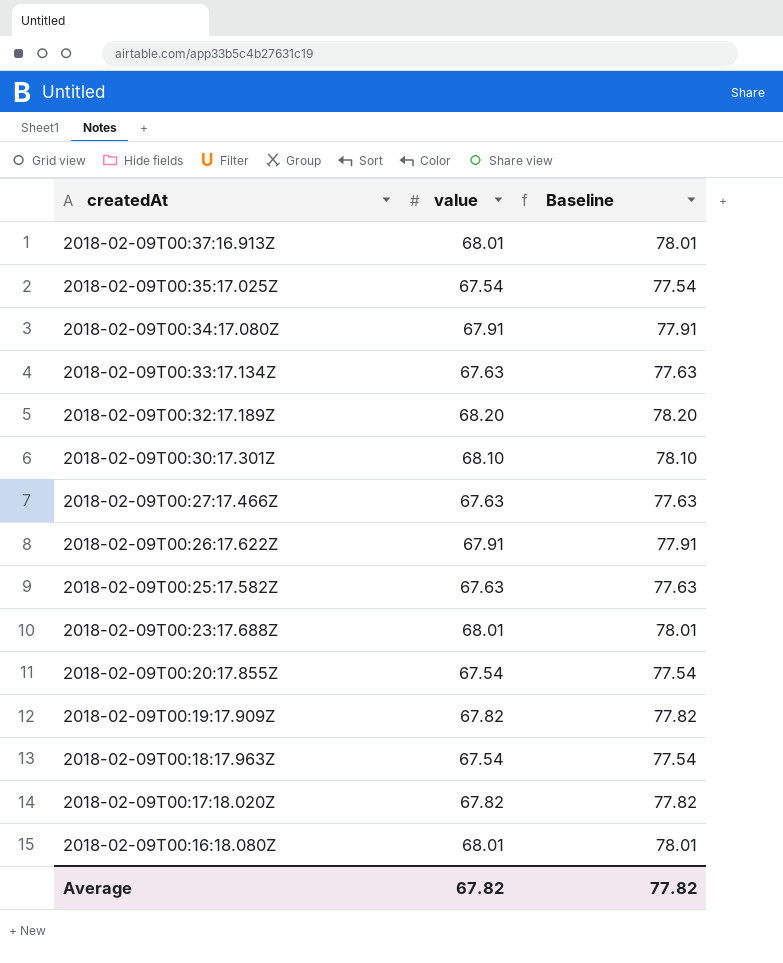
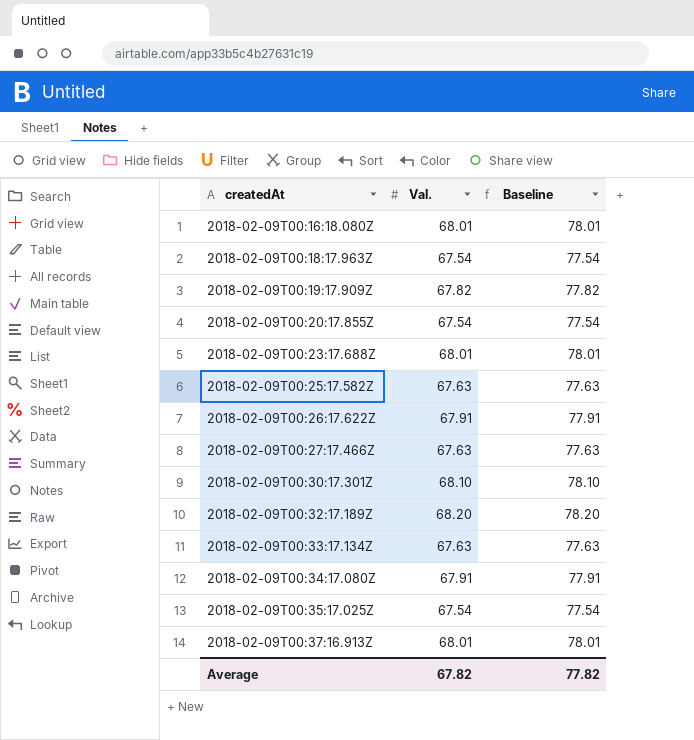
row order: createdAt descending -> createdAt ascending
column name: value -> Val.
row 2018-02-09T00:17:18.020Z: 67.82 | 77.82 -> none

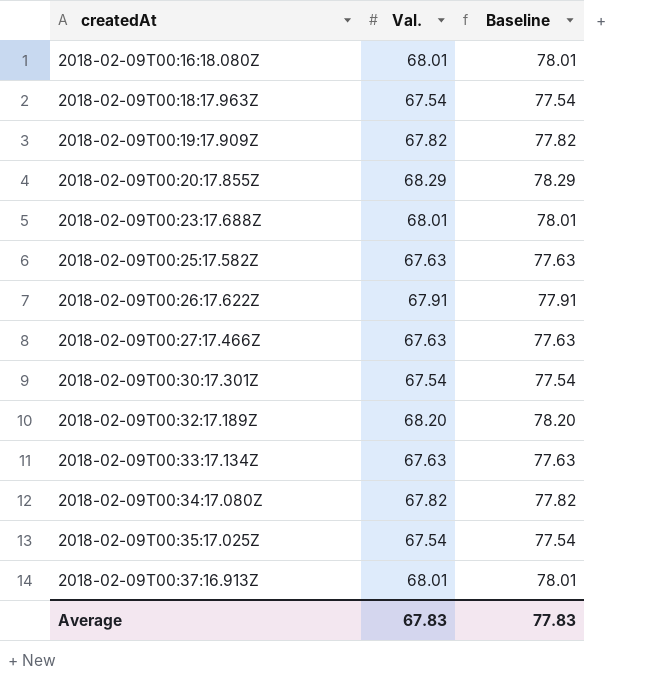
2018-02-09T00:20:17.855Z | Val.: 67.54 -> 68.29
2018-02-09T00:20:17.855Z | Baseline: 77.54 -> 78.29
2018-02-09T00:30:17.301Z | Val.: 68.10 -> 67.54
2018-02-09T00:30:17.301Z | Baseline: 78.10 -> 77.54
2018-02-09T00:34:17.080Z | Val.: 67.91 -> 67.82
2018-02-09T00:34:17.080Z | Baseline: 77.91 -> 77.82
Average | Val.: 67.82 -> 67.83
Average | Baseline: 77.82 -> 77.83

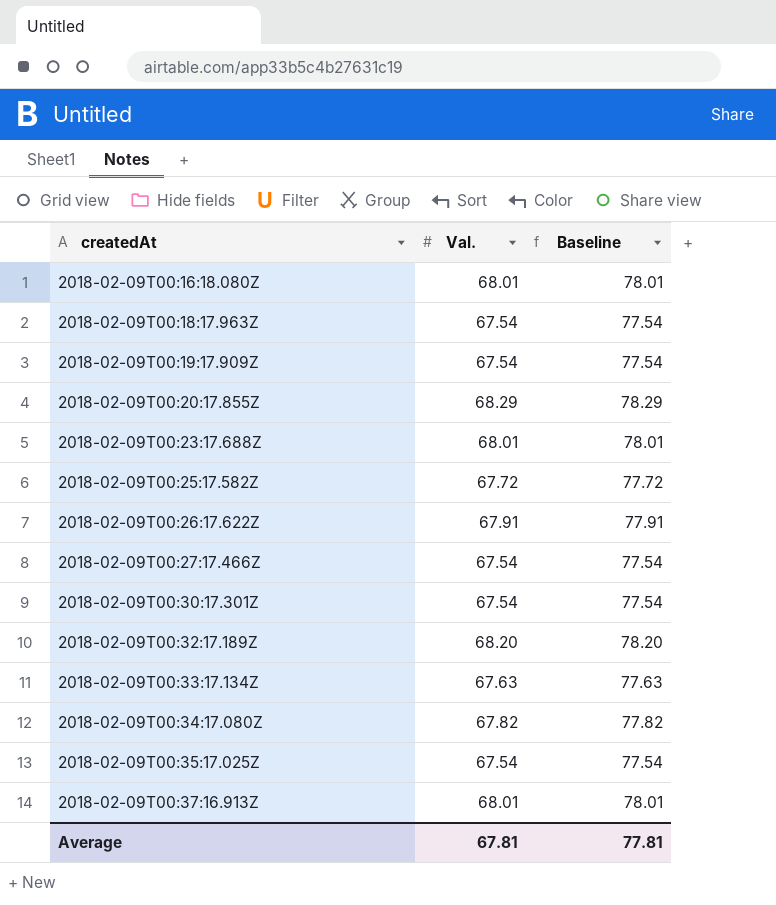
2018-02-09T00:19:17.909Z | Val.: 67.82 -> 67.54
2018-02-09T00:19:17.909Z | Baseline: 77.82 -> 77.54
2018-02-09T00:25:17.582Z | Val.: 67.63 -> 67.72
2018-02-09T00:25:17.582Z | Baseline: 77.63 -> 77.72
2018-02-09T00:27:17.466Z | Val.: 67.63 -> 67.54
2018-02-09T00:27:17.466Z | Baseline: 77.63 -> 77.54
Average | Val.: 67.83 -> 67.81
Average | Baseline: 77.83 -> 77.81

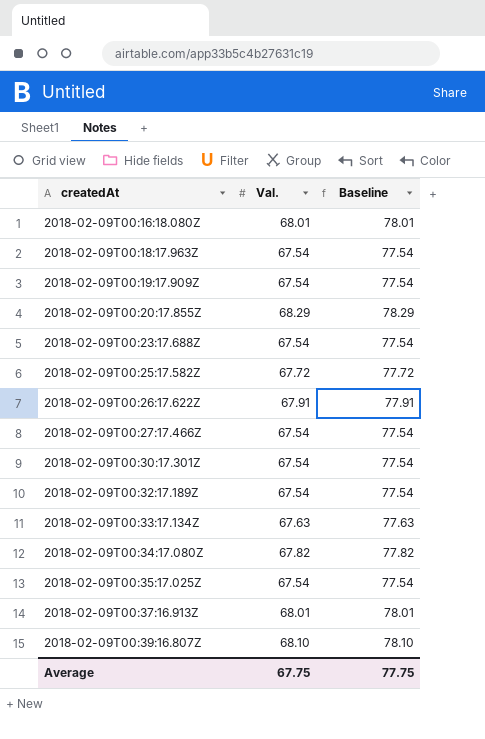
2018-02-09T00:23:17.688Z | Val.: 68.01 -> 67.54
2018-02-09T00:23:17.688Z | Baseline: 78.01 -> 77.54
2018-02-09T00:32:17.189Z | Val.: 68.20 -> 67.54
2018-02-09T00:32:17.189Z | Baseline: 78.20 -> 77.54
row 2018-02-09T00:39:16.807Z: none -> 68.10 | 78.10
Average | Val.: 67.81 -> 67.75
Average | Baseline: 77.81 -> 77.75

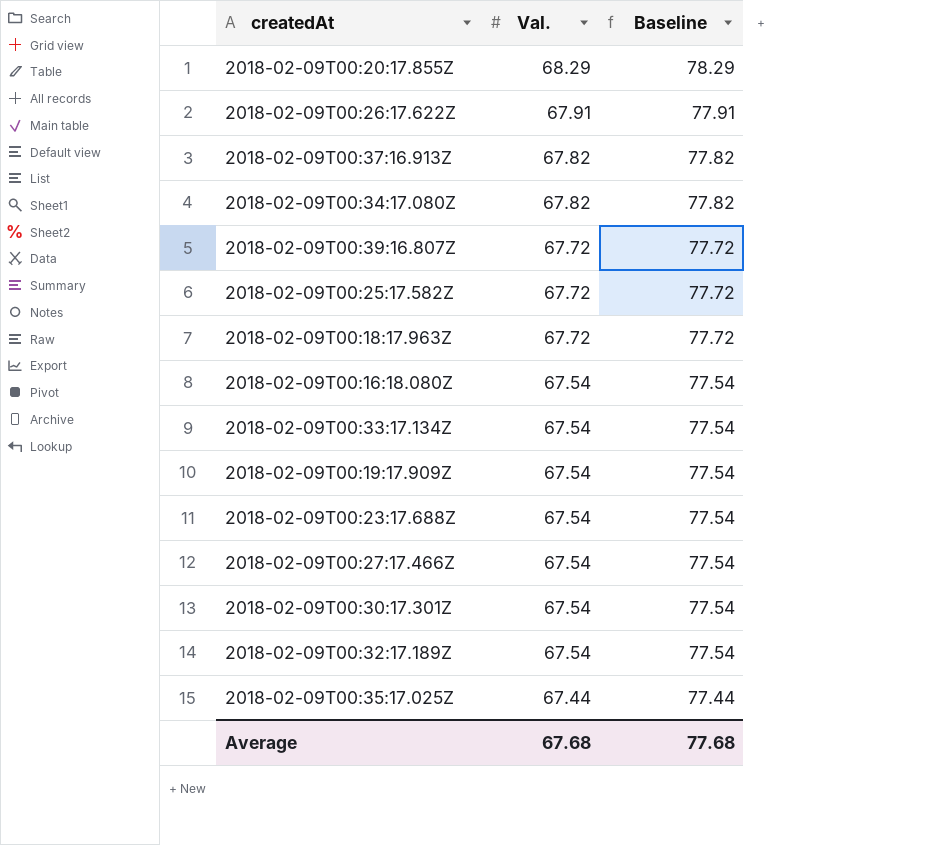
row order: createdAt ascending -> Val. descending
2018-02-09T00:37:16.913Z | Val.: 68.01 -> 67.82
2018-02-09T00:37:16.913Z | Baseline: 78.01 -> 77.82
2018-02-09T00:39:16.807Z | Val.: 68.10 -> 67.72
2018-02-09T00:39:16.807Z | Baseline: 78.10 -> 77.72
2018-02-09T00:18:17.963Z | Val.: 67.54 -> 67.72
2018-02-09T00:18:17.963Z | Baseline: 77.54 -> 77.72
2018-02-09T00:16:18.080Z | Val.: 68.01 -> 67.54
2018-02-09T00:16:18.080Z | Baseline: 78.01 -> 77.54
2018-02-09T00:33:17.134Z | Val.: 67.63 -> 67.54
2018-02-09T00:33:17.134Z | Baseline: 77.63 -> 77.54
2018-02-09T00:35:17.025Z | Val.: 67.54 -> 67.44
2018-02-09T00:35:17.025Z | Baseline: 77.54 -> 77.44
Average | Val.: 67.75 -> 67.68
Average | Baseline: 77.75 -> 77.68

